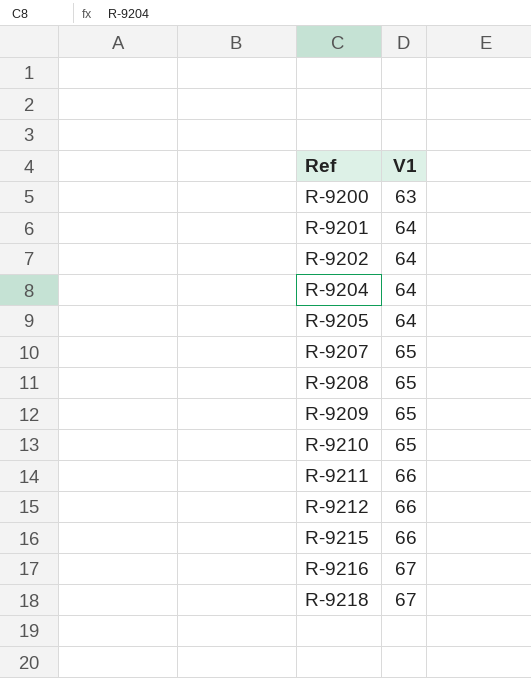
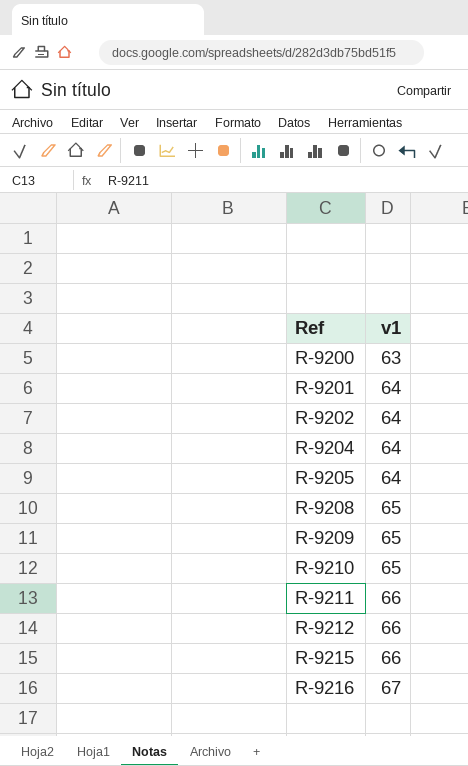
column name: V1 -> v1
row R-9207: 65 -> none
row R-9218: 67 -> none

